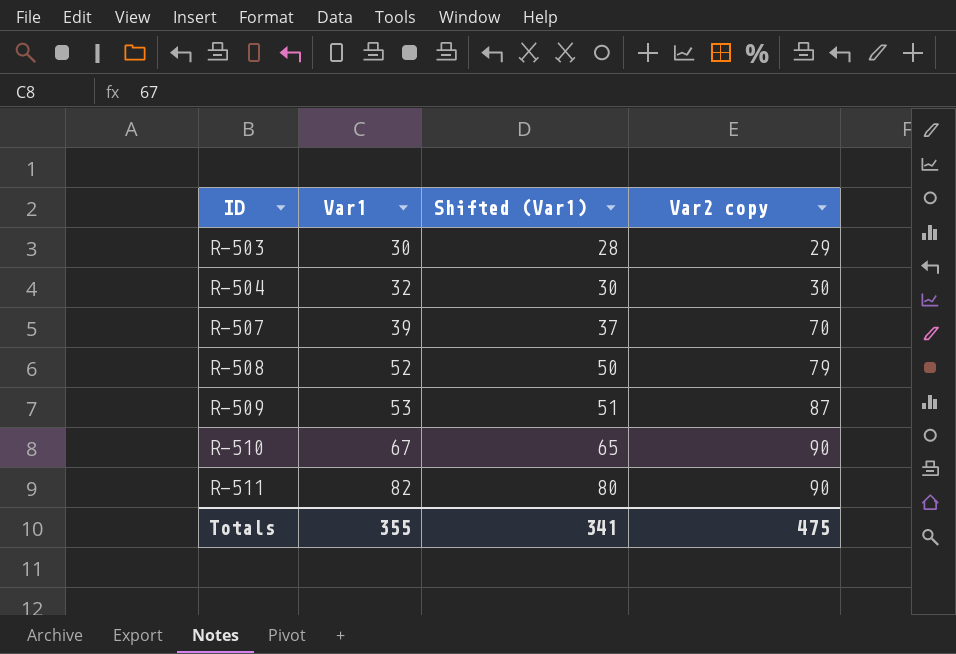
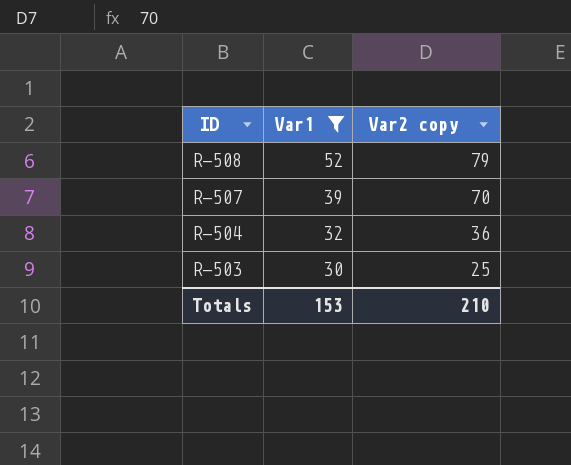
filter: none -> Var1 <= 52
row order: ID ascending -> ID descending
column Shifted (Var1) | formula: [Var1] - 2 -> none
R-504 | Var2 copy: 30 -> 36
R-503 | Var2 copy: 29 -> 25
Totals | Var1: 355 -> 153
Totals | Var2 copy: 475 -> 210

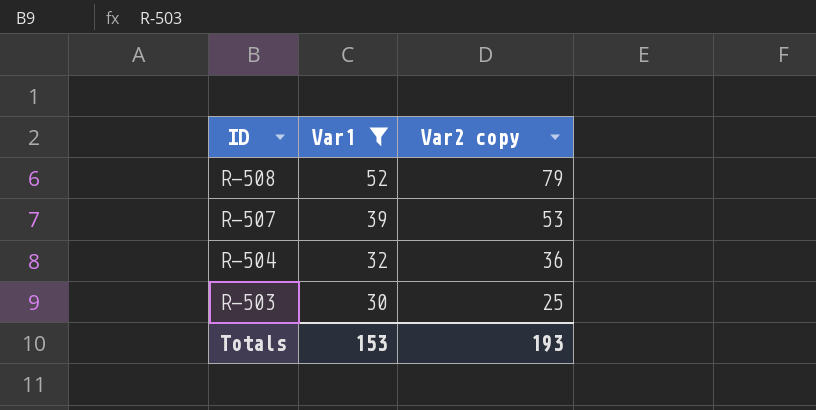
R-507 | Var2 copy: 70 -> 53
Totals | Var2 copy: 210 -> 193

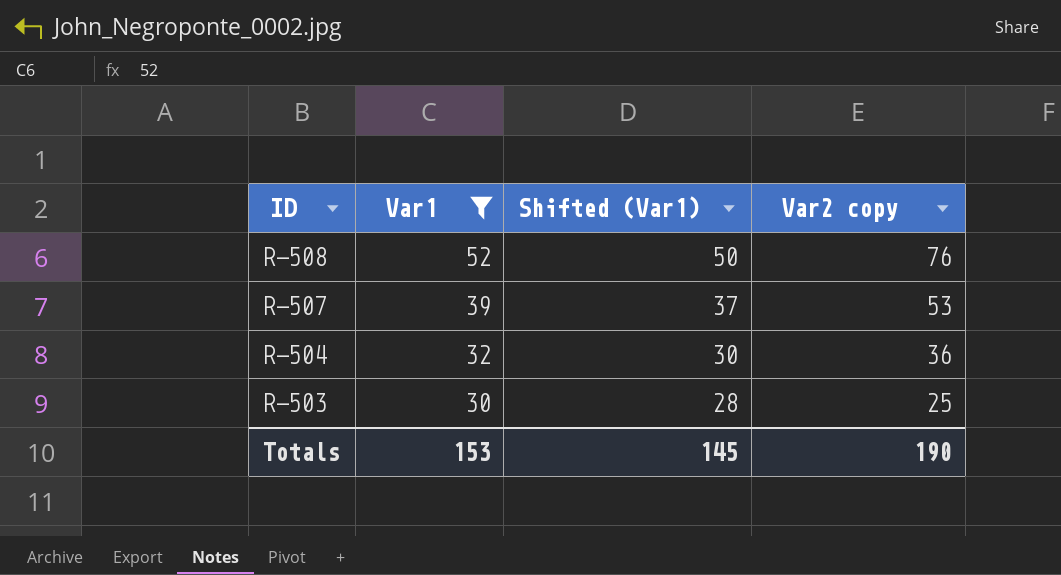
column Shifted (Var1) | formula: none -> [Var1] - 2
R-508 | Var2 copy: 79 -> 76
Totals | Var2 copy: 193 -> 190

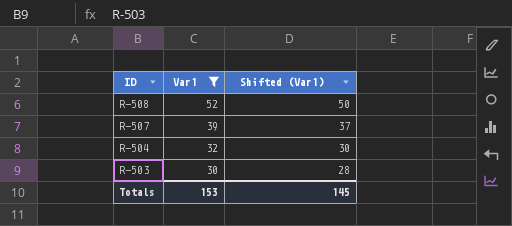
column Var2 copy | position: 4 -> none

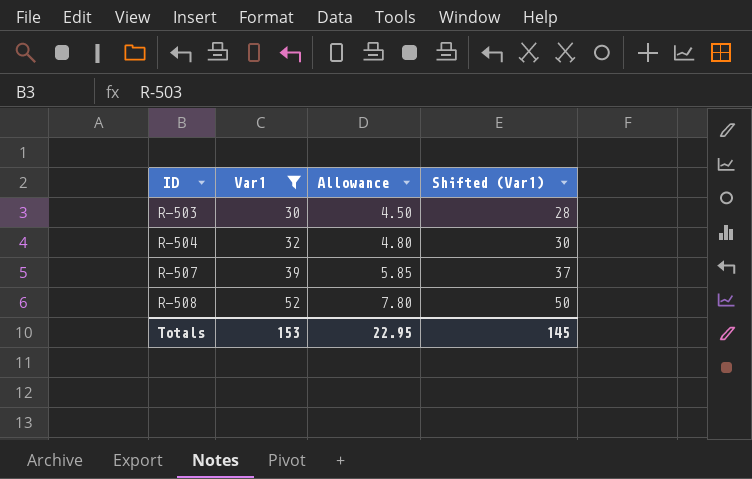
row order: ID descending -> ID ascending
column Allowance | formula: none -> [Var1] * 0.15

